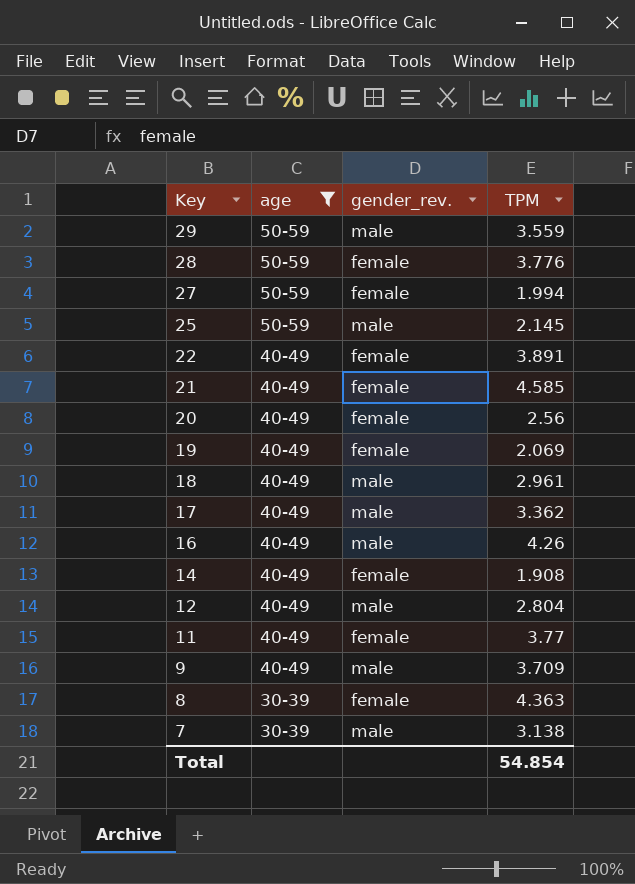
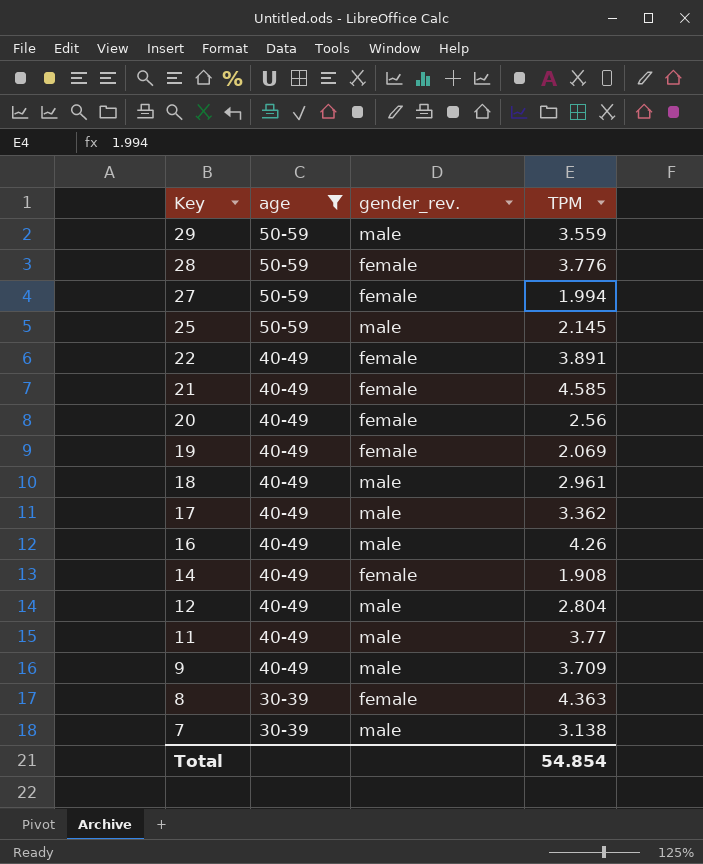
11 | gender_rev.: female -> male

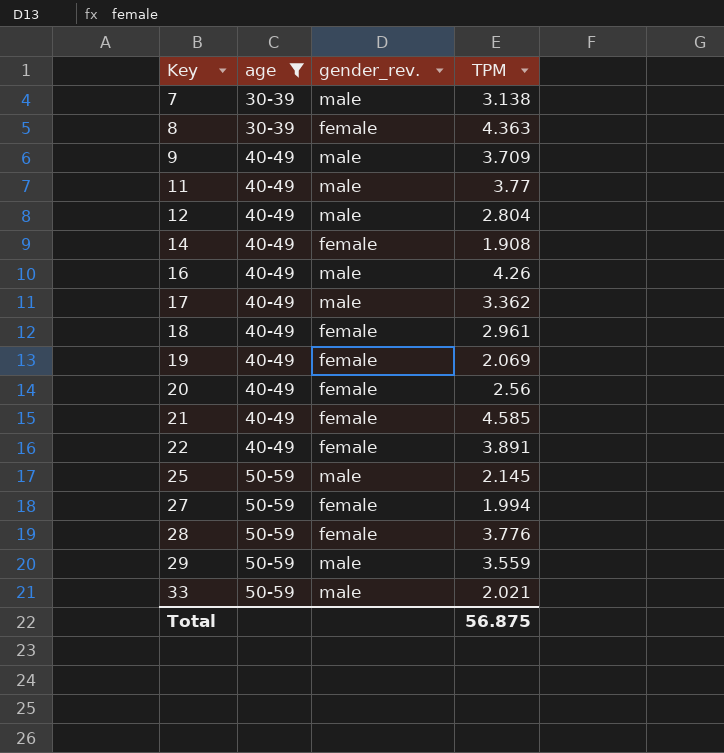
row order: Key descending -> Key ascending
18 | gender_rev.: male -> female
row 33: none -> 50-59 | male | 2.021
Total | TPM: 54.854 -> 56.875

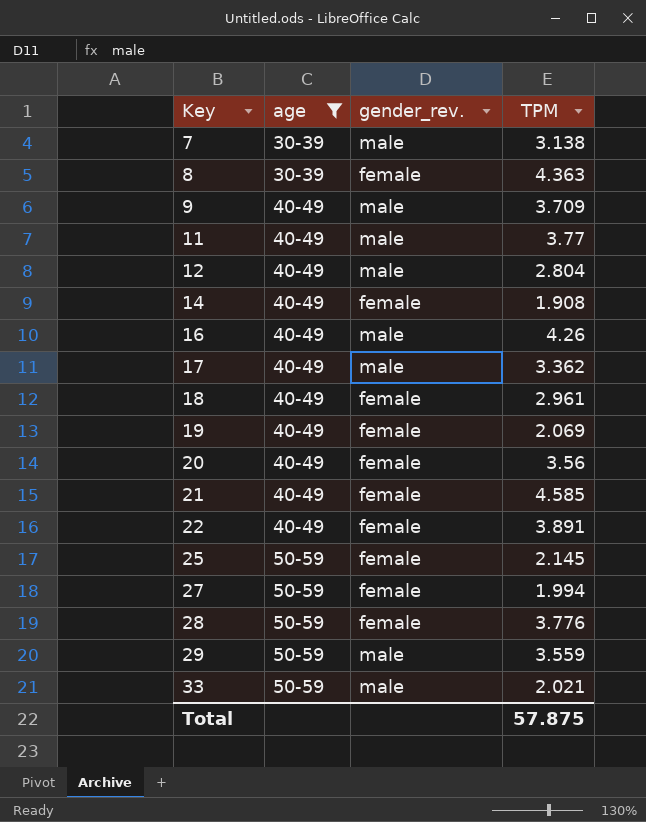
20 | TPM: 2.56 -> 3.56
25 | gender_rev.: male -> female
Total | TPM: 56.875 -> 57.875

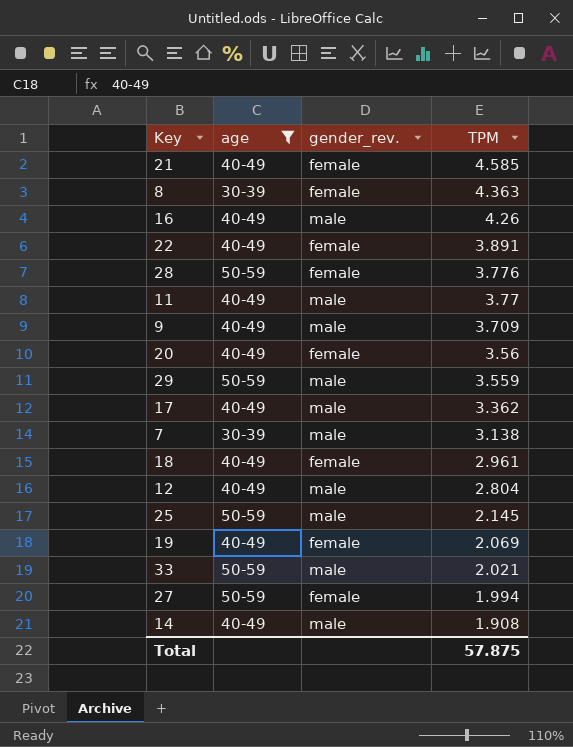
row order: Key ascending -> TPM descending
25 | gender_rev.: female -> male
14 | gender_rev.: female -> male

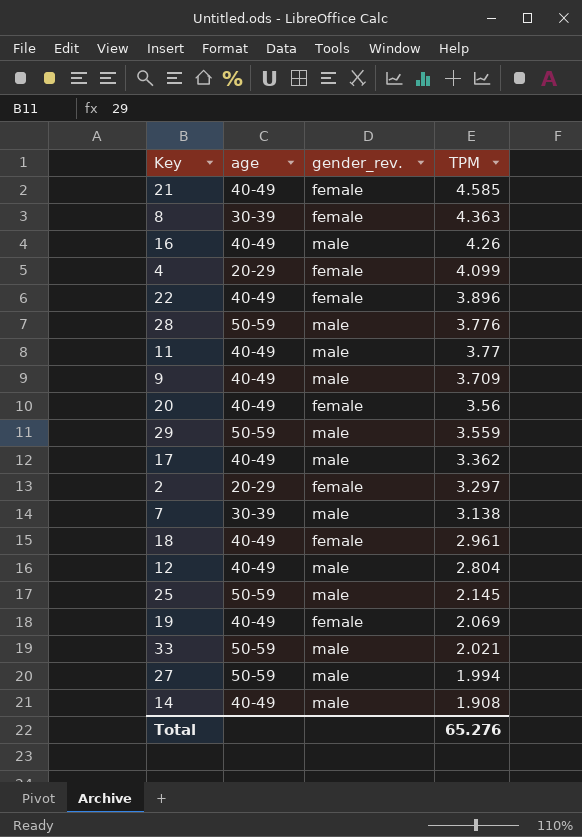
filter: age != 20-29 -> none
22 | TPM: 3.891 -> 3.896
28 | gender_rev.: female -> male
27 | gender_rev.: female -> male
Total | TPM: 57.875 -> 65.276

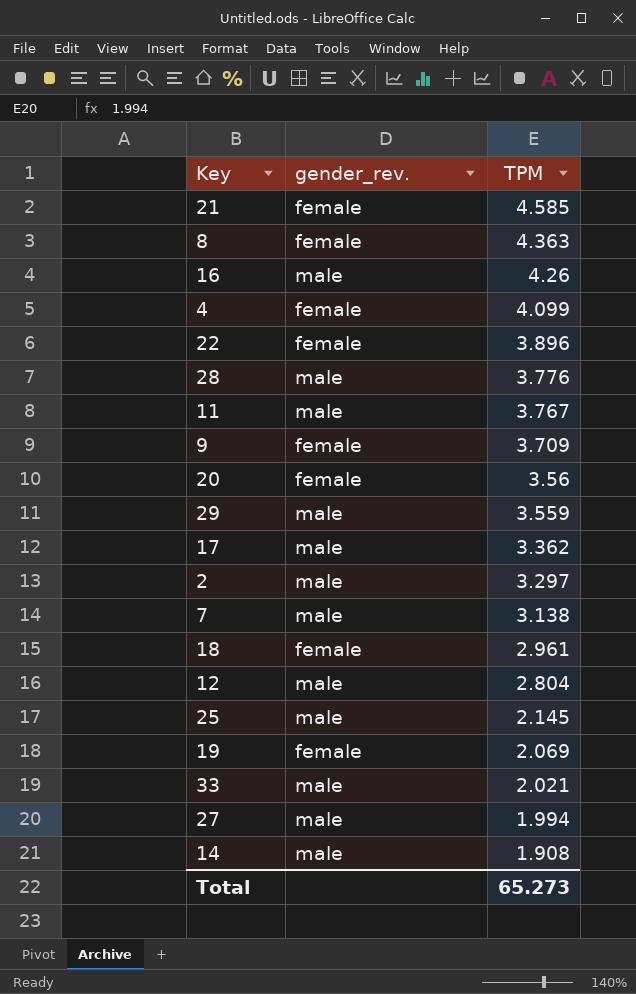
column age | position: 2 -> none
11 | TPM: 3.77 -> 3.767
9 | gender_rev.: male -> female
2 | gender_rev.: female -> male
Total | TPM: 65.276 -> 65.273

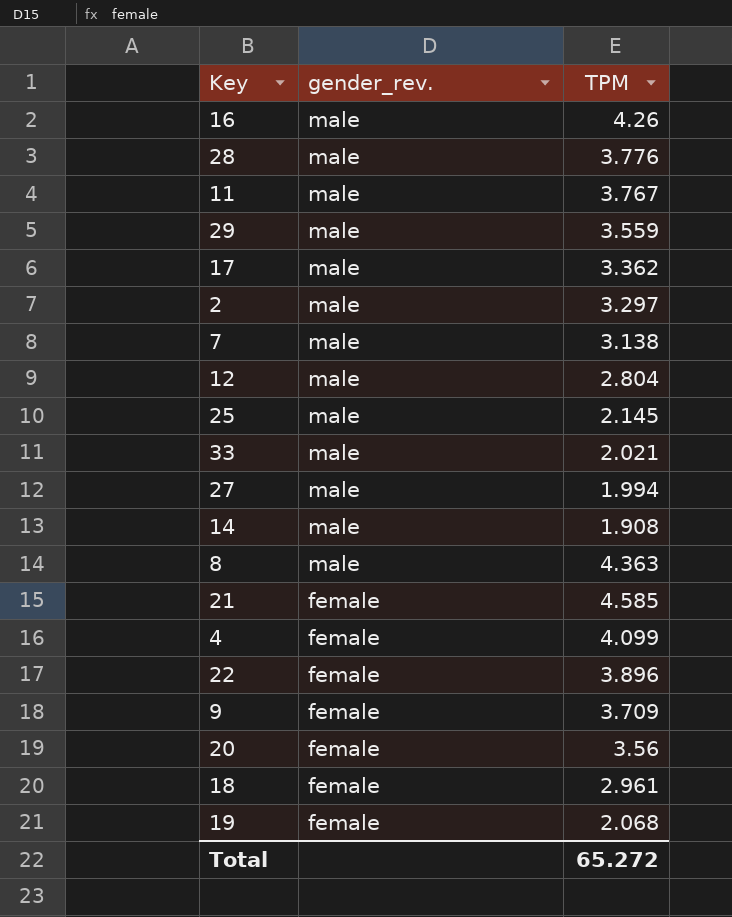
row order: TPM descending -> gender_rev. descending
8 | gender_rev.: female -> male
19 | TPM: 2.069 -> 2.068
Total | TPM: 65.273 -> 65.272

